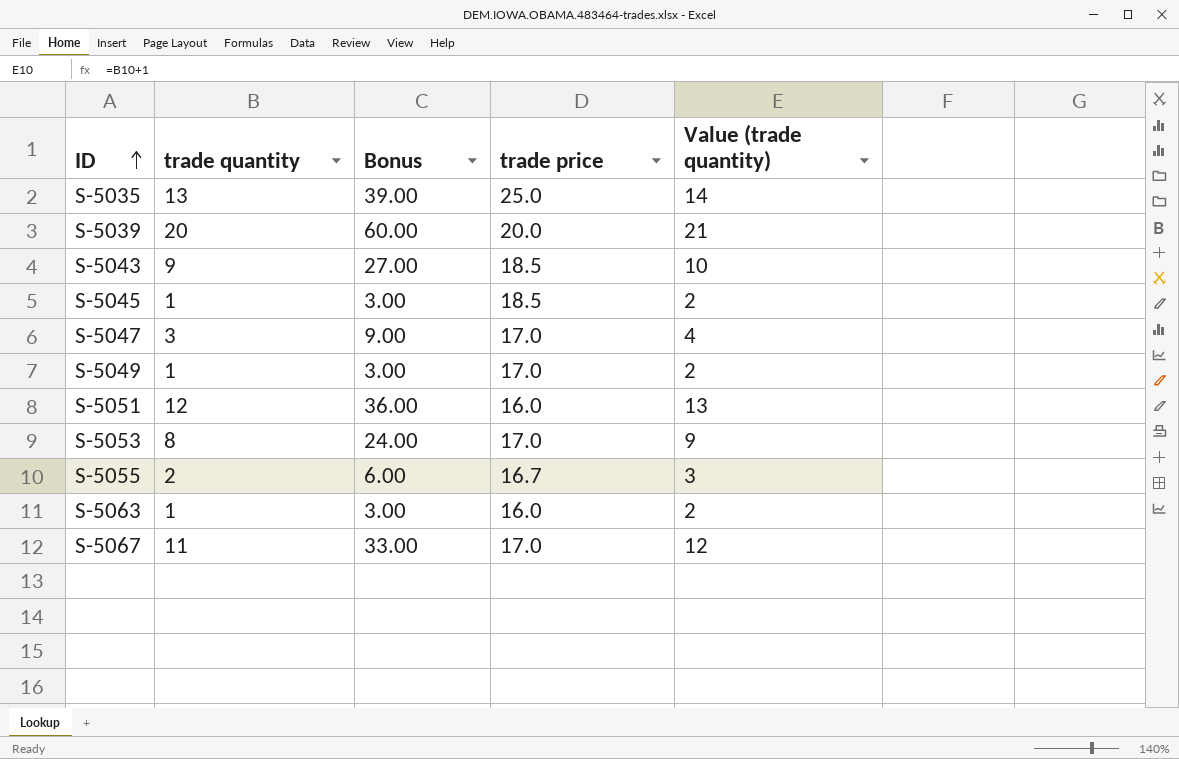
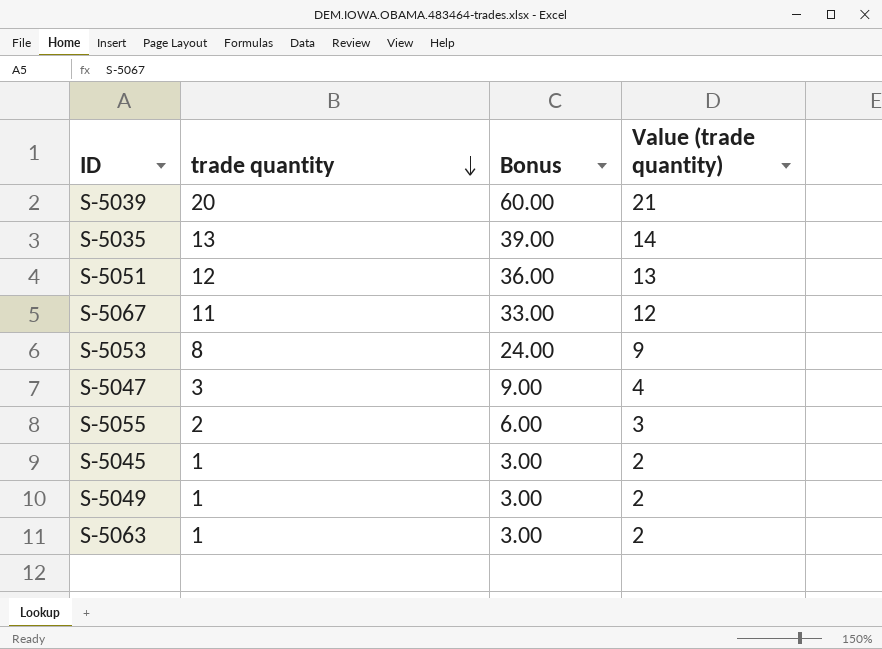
row order: ID ascending -> trade quantity descending
column trade price | position: 4 -> none
row S-5043: 9 | 27.00 | 18.5 | 10 -> none

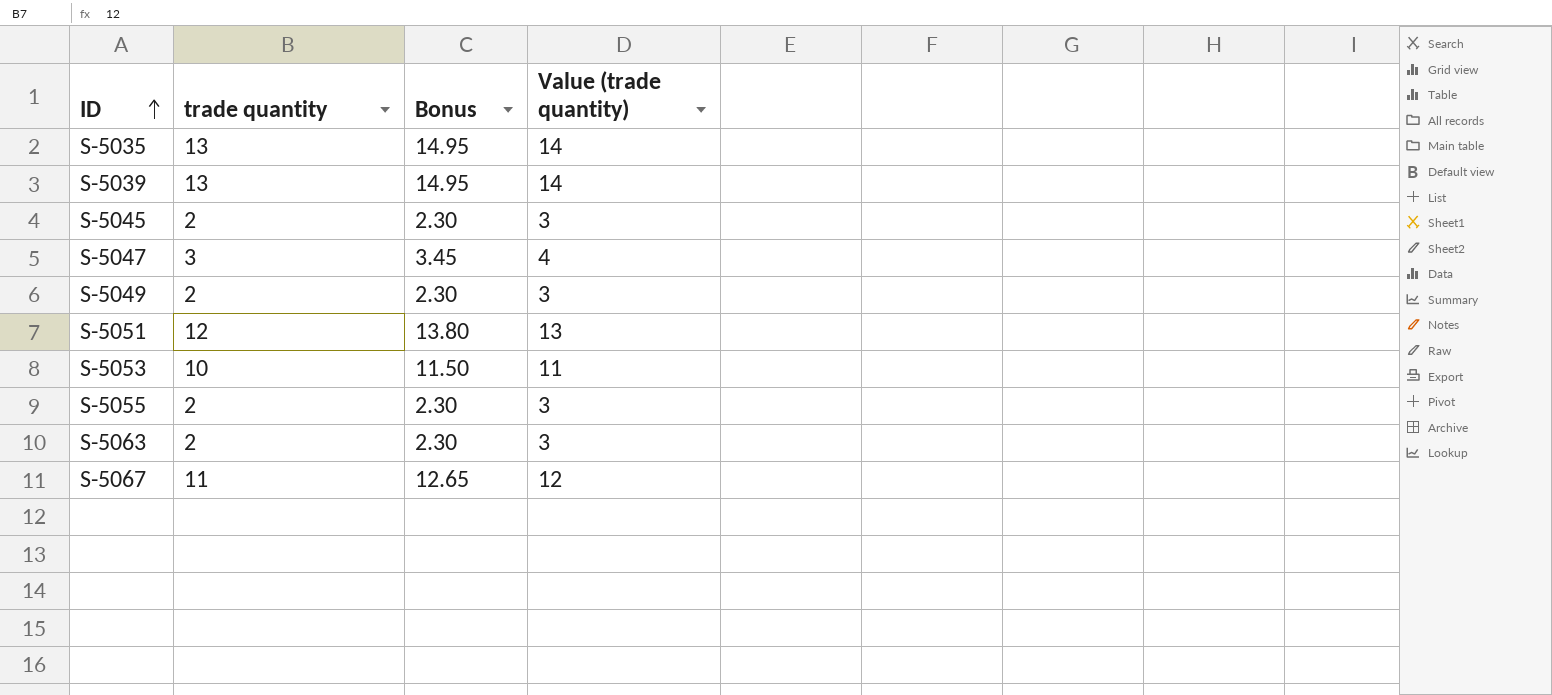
row order: trade quantity descending -> ID ascending
column Bonus | formula: [trade quantity] * 3 -> [trade quantity] * 1.15
S-5039 | trade quantity: 20 -> 13
S-5039 | Value (trade quantity): 21 -> 14
S-5045 | trade quantity: 1 -> 2
S-5045 | Value (trade quantity): 2 -> 3
S-5049 | trade quantity: 1 -> 2
S-5049 | Value (trade quantity): 2 -> 3
S-5053 | trade quantity: 8 -> 10
S-5053 | Value (trade quantity): 9 -> 11
S-5063 | trade quantity: 1 -> 2
S-5063 | Value (trade quantity): 2 -> 3

